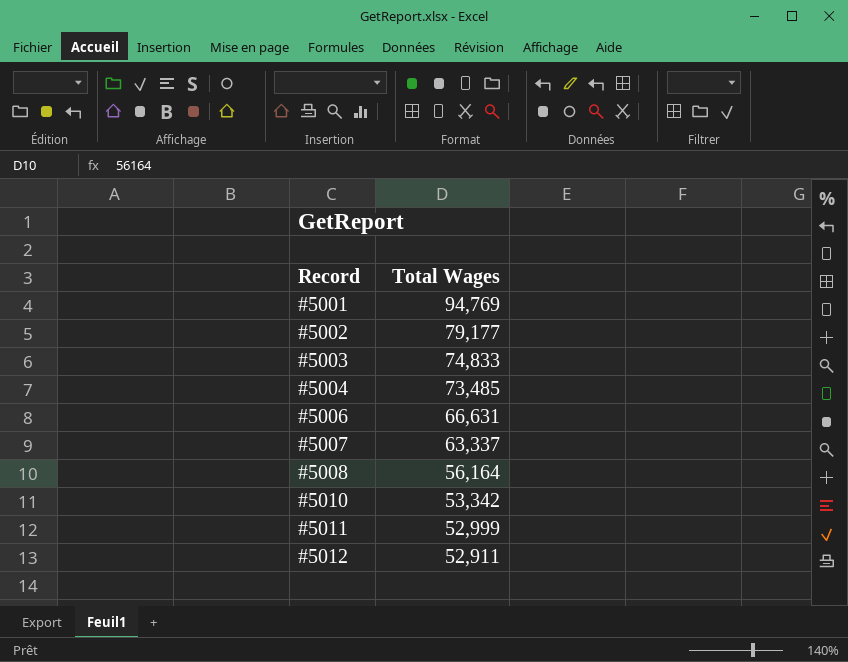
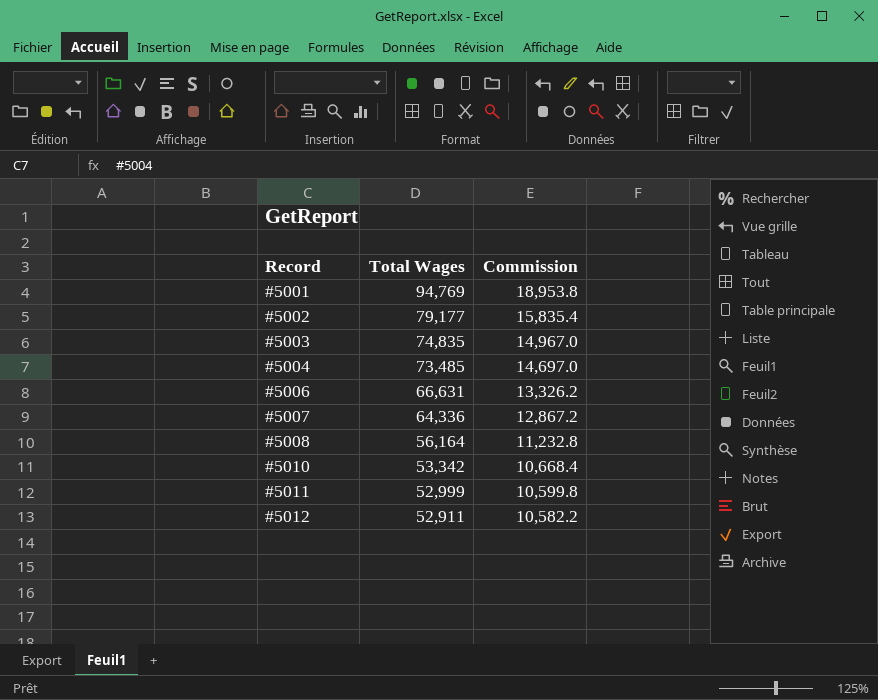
column Commission | formula: none -> [Total Wages] * 0.2
#5003 | Total Wages: 74,833 -> 74,835
#5007 | Total Wages: 63,337 -> 64,336

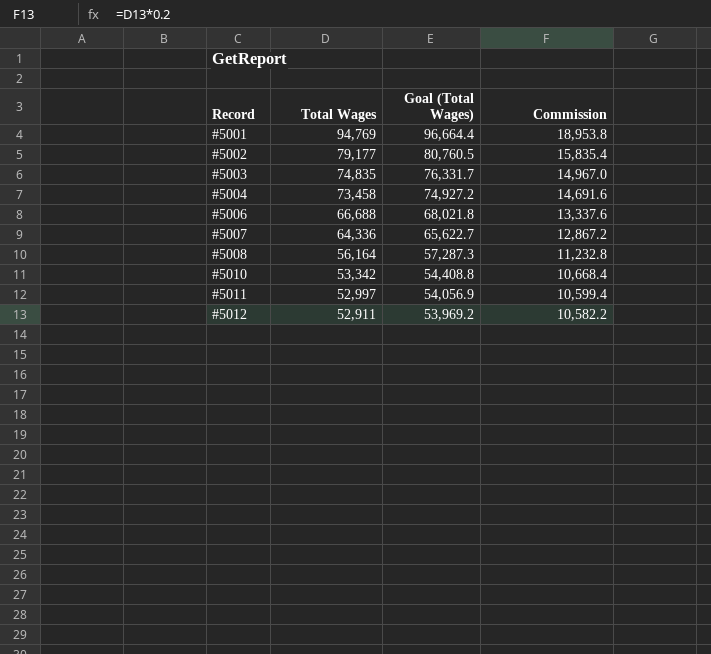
column Goal (Total Wages) | formula: none -> [Total Wages] * 1.02
#5004 | Total Wages: 73,485 -> 73,458
#5004 | Commission: 14,697.0 -> 14,691.6
#5006 | Total Wages: 66,631 -> 66,688
#5006 | Commission: 13,326.2 -> 13,337.6
#5011 | Total Wages: 52,999 -> 52,997
#5011 | Commission: 10,599.8 -> 10,599.4

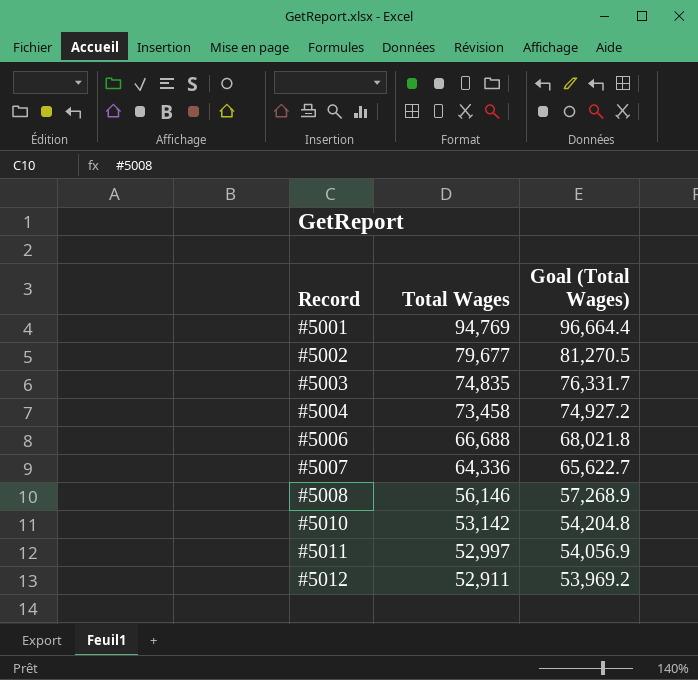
column Commission | formula: [Total Wages] * 0.2 -> none
#5002 | Total Wages: 79,177 -> 79,677
#5002 | Goal (Total Wages): 80,760.5 -> 81,270.5
#5008 | Total Wages: 56,164 -> 56,146
#5008 | Goal (Total Wages): 57,287.3 -> 57,268.9
#5010 | Total Wages: 53,342 -> 53,142
#5010 | Goal (Total Wages): 54,408.8 -> 54,204.8

